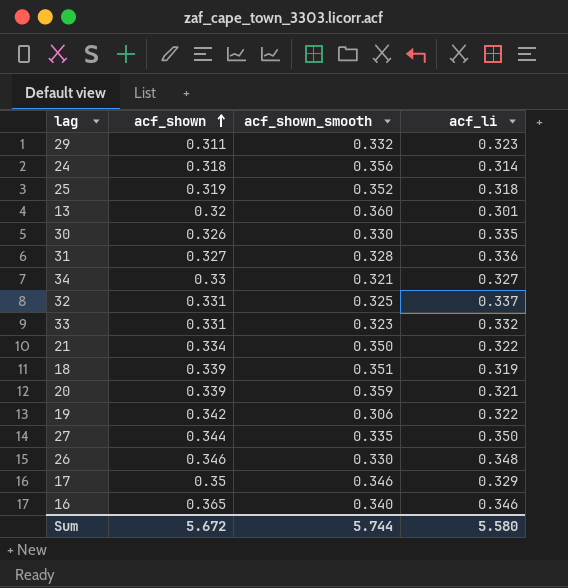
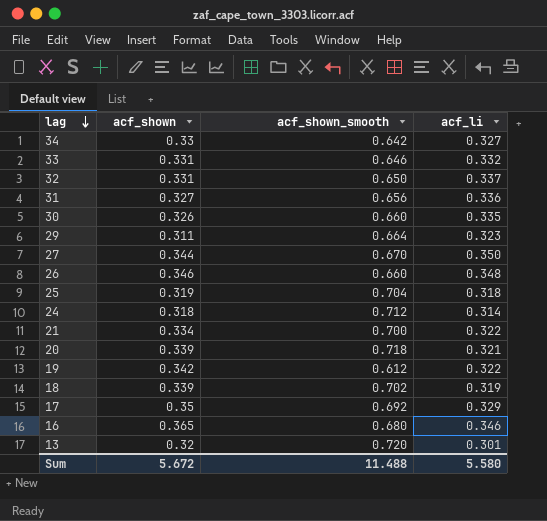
row order: acf_shown ascending -> lag descending
34 | acf_shown_smooth: 0.321 -> 0.642
33 | acf_shown_smooth: 0.323 -> 0.646
32 | acf_shown_smooth: 0.325 -> 0.650
31 | acf_shown_smooth: 0.328 -> 0.656
30 | acf_shown_smooth: 0.330 -> 0.660
29 | acf_shown_smooth: 0.332 -> 0.664
27 | acf_shown_smooth: 0.335 -> 0.670
26 | acf_shown_smooth: 0.330 -> 0.660
25 | acf_shown_smooth: 0.352 -> 0.704
24 | acf_shown_smooth: 0.356 -> 0.712
21 | acf_shown_smooth: 0.350 -> 0.700
20 | acf_shown_smooth: 0.359 -> 0.718
19 | acf_shown_smooth: 0.306 -> 0.612
18 | acf_shown_smooth: 0.351 -> 0.702
17 | acf_shown_smooth: 0.346 -> 0.692
16 | acf_shown_smooth: 0.340 -> 0.680
13 | acf_shown_smooth: 0.360 -> 0.720
Sum | acf_shown_smooth: 5.744 -> 11.488

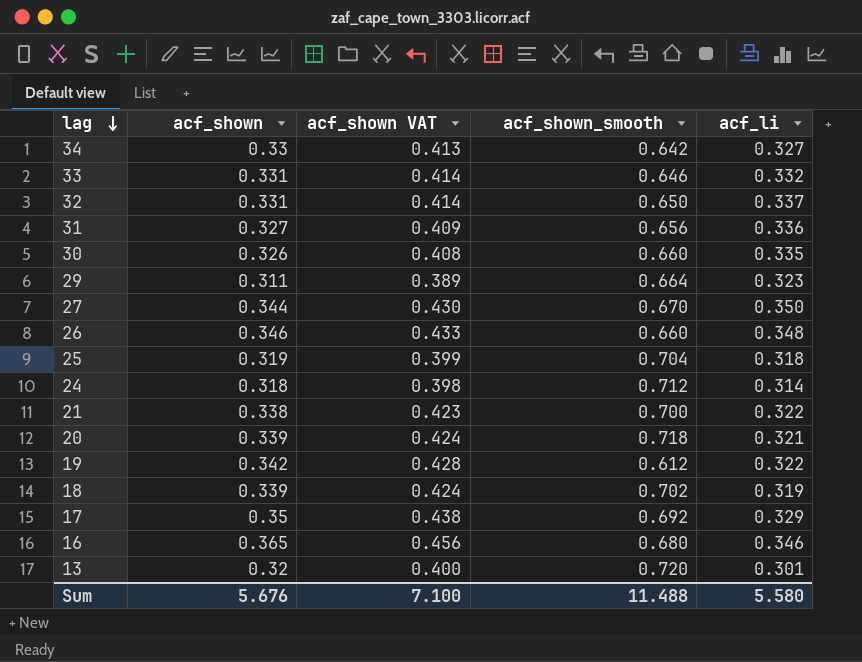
column acf_shown VAT | formula: none -> [acf_shown] * 1.25
21 | acf_shown: 0.334 -> 0.338
Sum | acf_shown: 5.672 -> 5.676

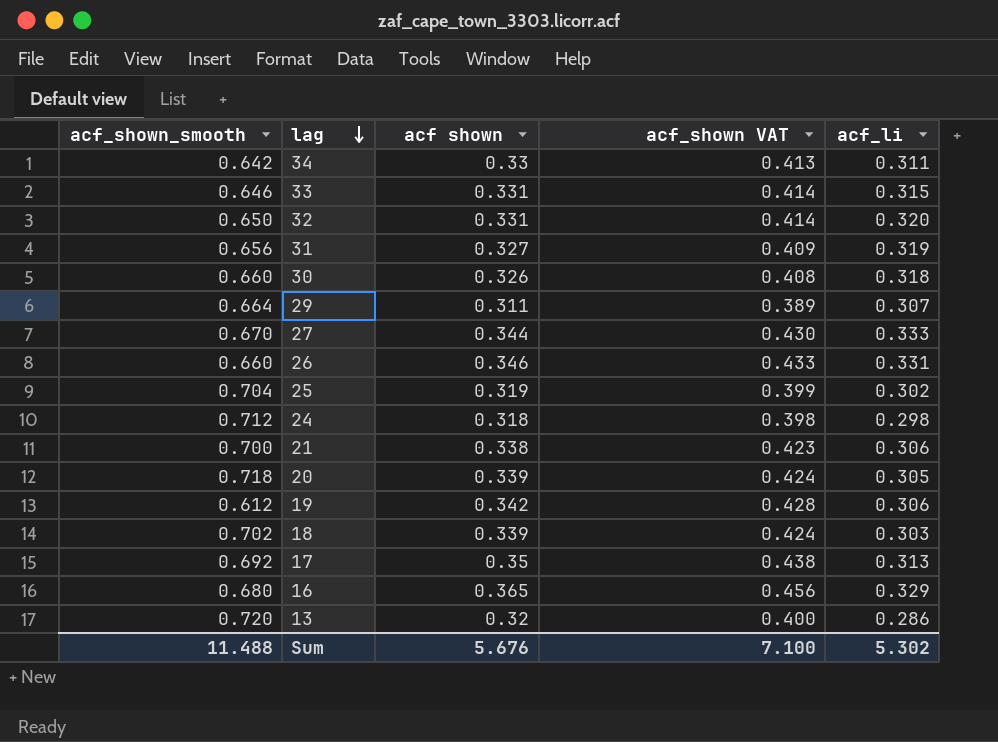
column acf_shown_smooth | position: 4 -> 1
column name: acf_shown -> acf shown
34 | acf_li: 0.327 -> 0.311
33 | acf_li: 0.332 -> 0.315
32 | acf_li: 0.337 -> 0.320
31 | acf_li: 0.336 -> 0.319
30 | acf_li: 0.335 -> 0.318
29 | acf_li: 0.323 -> 0.307
27 | acf_li: 0.350 -> 0.333
26 | acf_li: 0.348 -> 0.331
25 | acf_li: 0.318 -> 0.302
24 | acf_li: 0.314 -> 0.298
21 | acf_li: 0.322 -> 0.306
20 | acf_li: 0.321 -> 0.305
19 | acf_li: 0.322 -> 0.306
18 | acf_li: 0.319 -> 0.303
17 | acf_li: 0.329 -> 0.313
16 | acf_li: 0.346 -> 0.329
13 | acf_li: 0.301 -> 0.286
Sum | acf_li: 5.580 -> 5.302

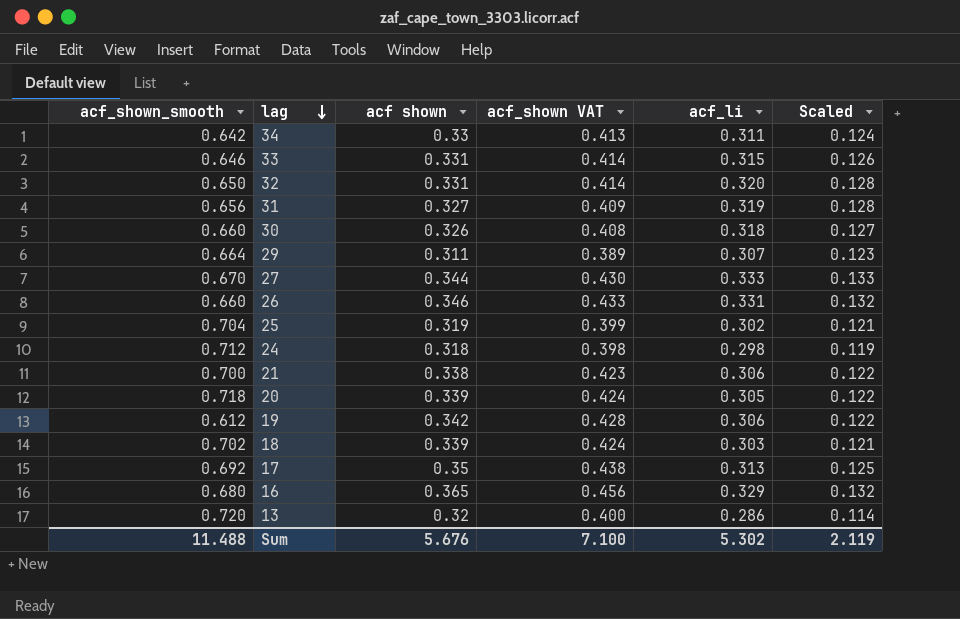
column Scaled | formula: none -> [acf_li] * 0.4

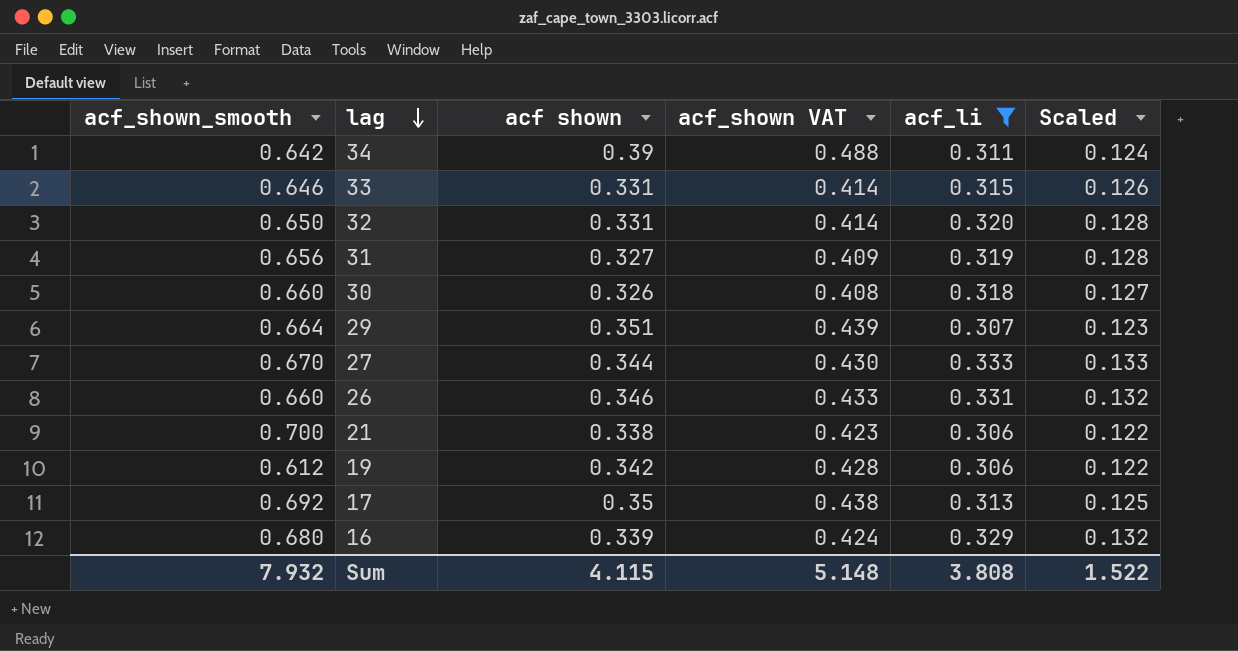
filter: none -> acf_li >= 0.306
34 | acf shown: 0.33 -> 0.39
34 | acf_shown VAT: 0.413 -> 0.488
29 | acf shown: 0.311 -> 0.351
29 | acf_shown VAT: 0.389 -> 0.439
16 | acf shown: 0.365 -> 0.339
16 | acf_shown VAT: 0.456 -> 0.424
Sum | acf_shown_smooth: 11.488 -> 7.932
Sum | acf shown: 5.676 -> 4.115
Sum | acf_shown VAT: 7.100 -> 5.148
Sum | acf_li: 5.302 -> 3.808
Sum | Scaled: 2.119 -> 1.522

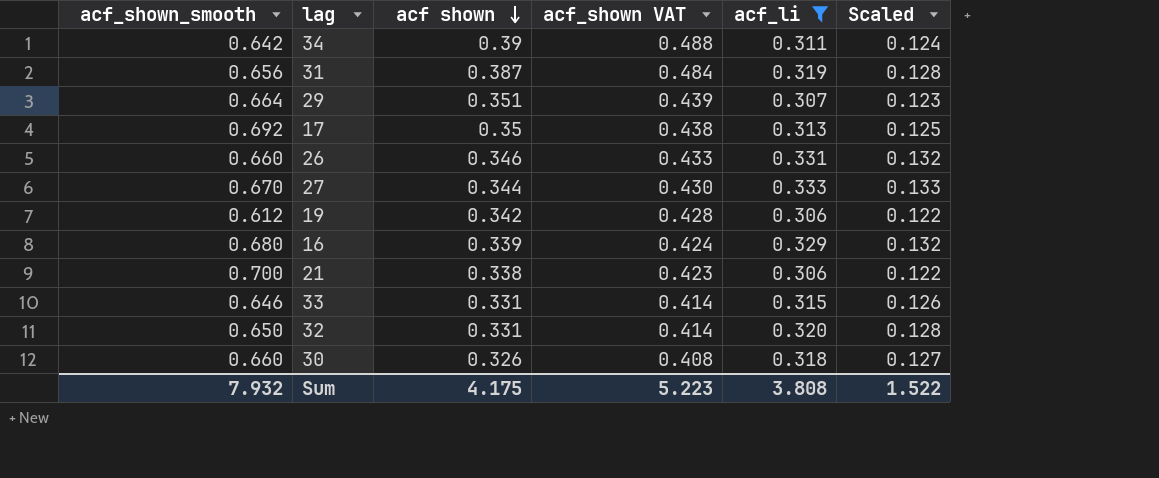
row order: lag descending -> acf shown descending
31 | acf shown: 0.327 -> 0.387
31 | acf_shown VAT: 0.409 -> 0.484
Sum | acf shown: 4.115 -> 4.175
Sum | acf_shown VAT: 5.148 -> 5.223

